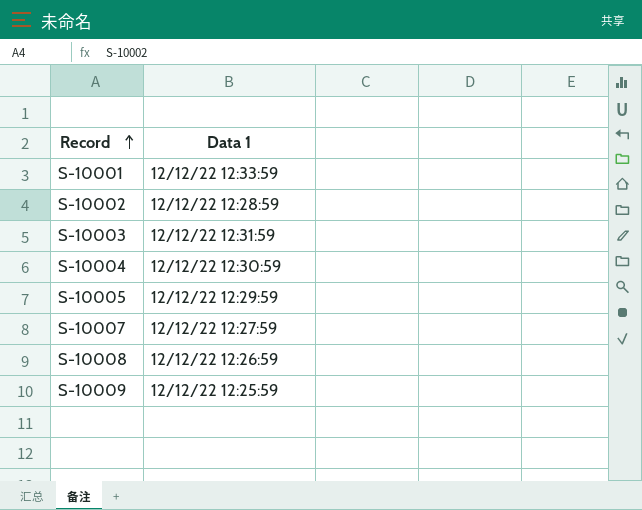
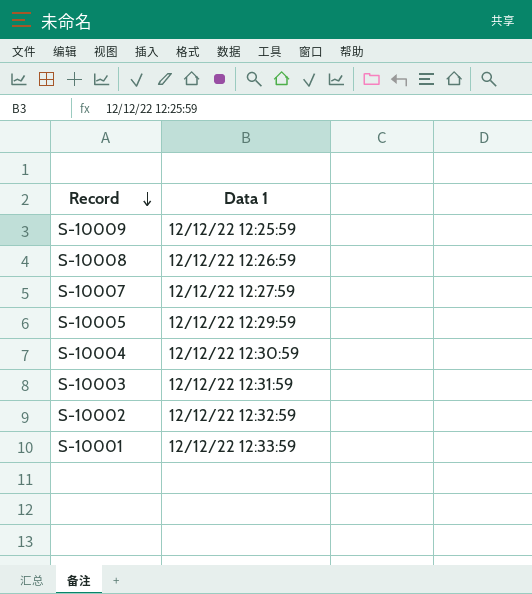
row order: Record ascending -> Record descending
S-10002 | Data 1: 12/12/22 12:28:59 -> 12/12/22 12:32:59

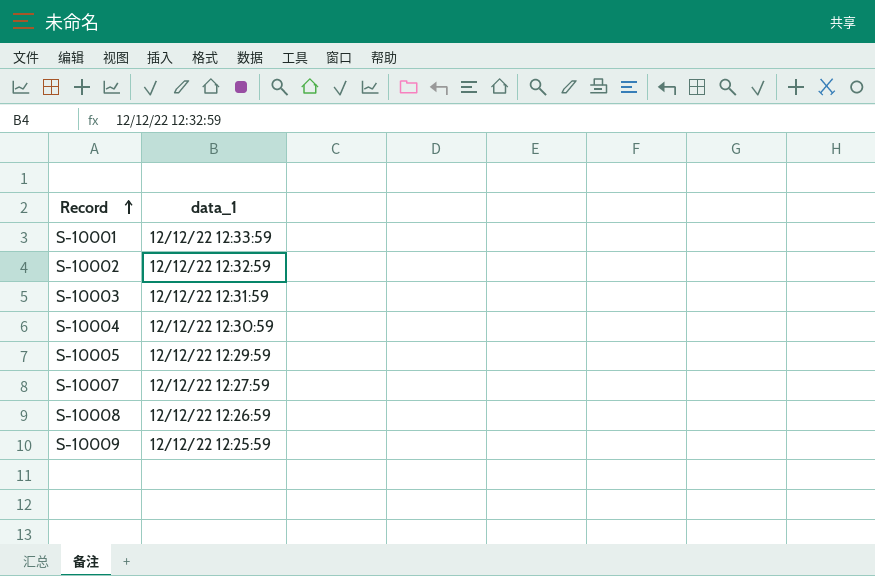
row order: Record descending -> Record ascending
column name: Data 1 -> data_1

